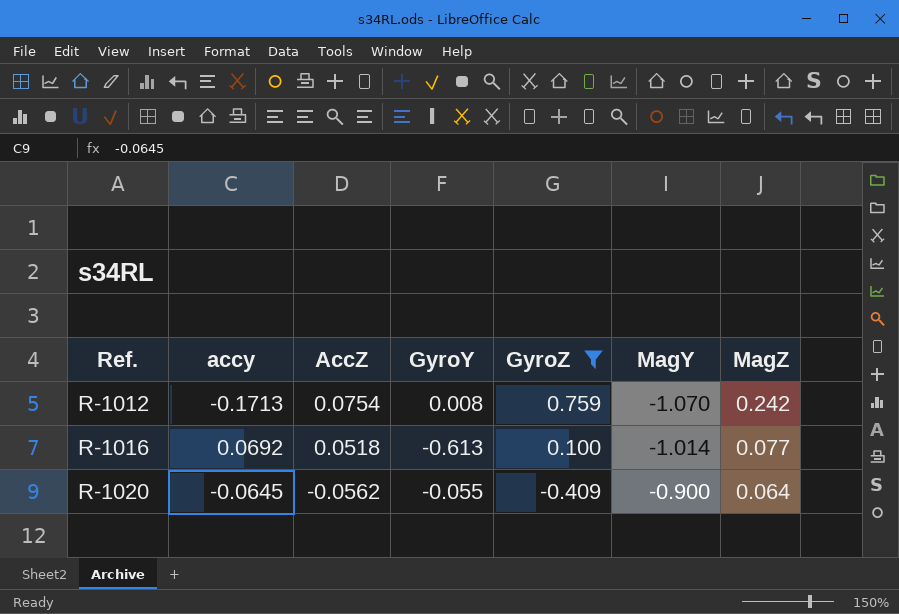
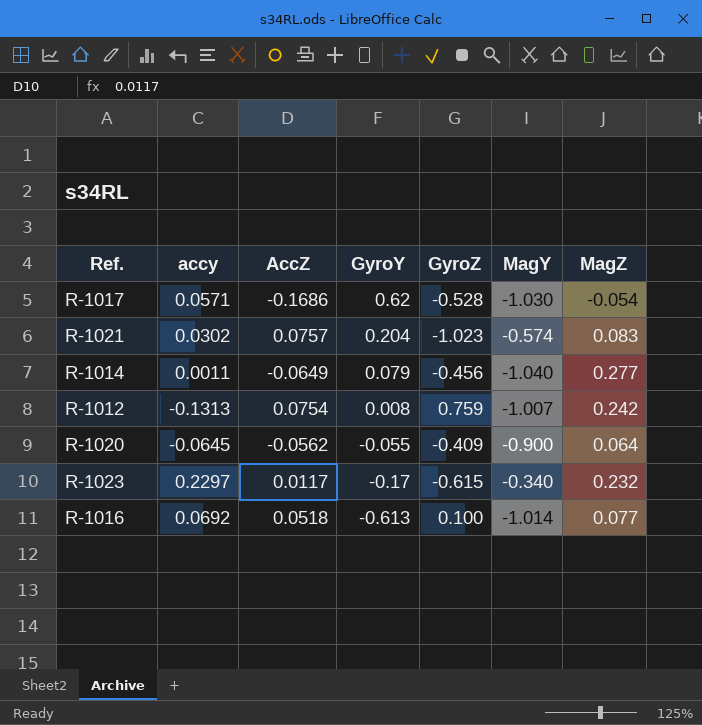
filter: GyroZ >= -0.409 -> none
row order: Ref. ascending -> GyroY descending
R-1012 | accy: -0.1713 -> -0.1313
R-1012 | MagY: -1.070 -> -1.007

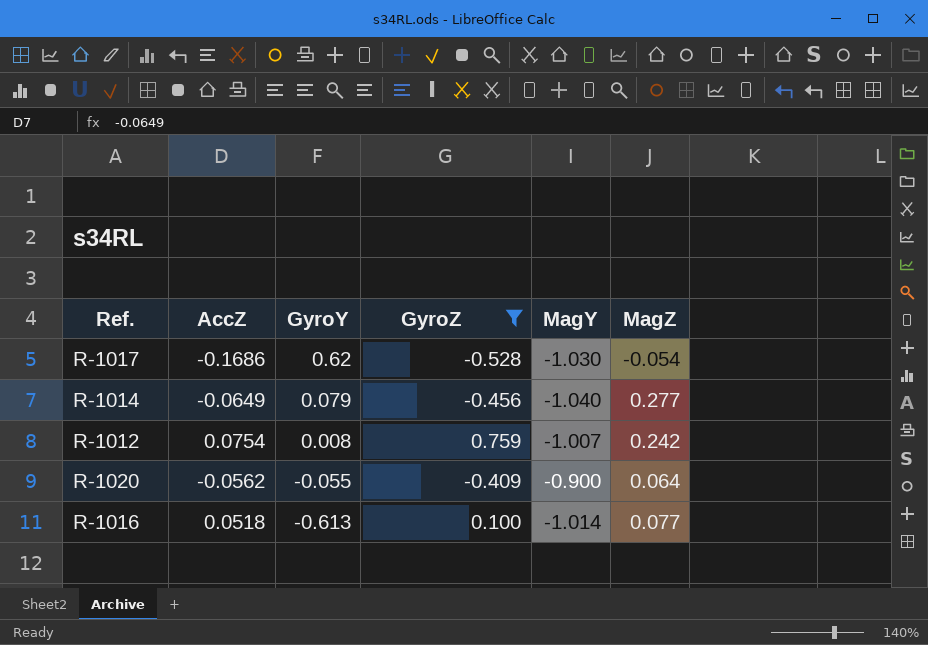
filter: none -> GyroZ >= -0.528
column accy | position: 2 -> none

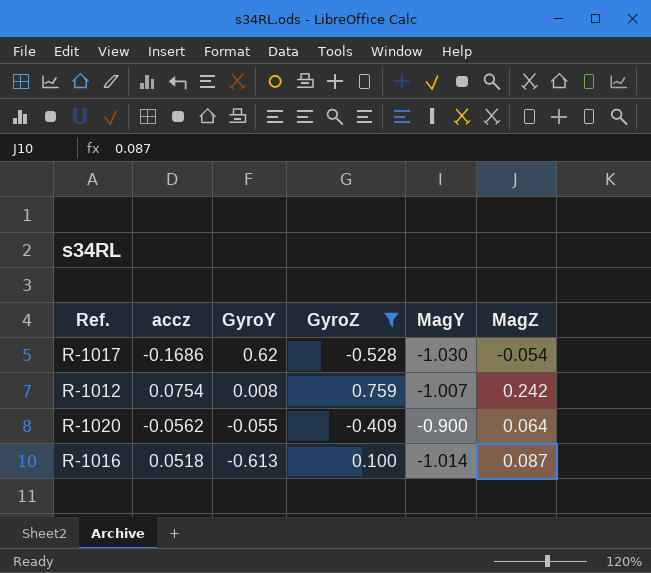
column name: AccZ -> accz
row R-1014: -0.0649 | 0.079 | -0.456 | -1.040 | 0.277 -> none
R-1016 | MagZ: 0.077 -> 0.087

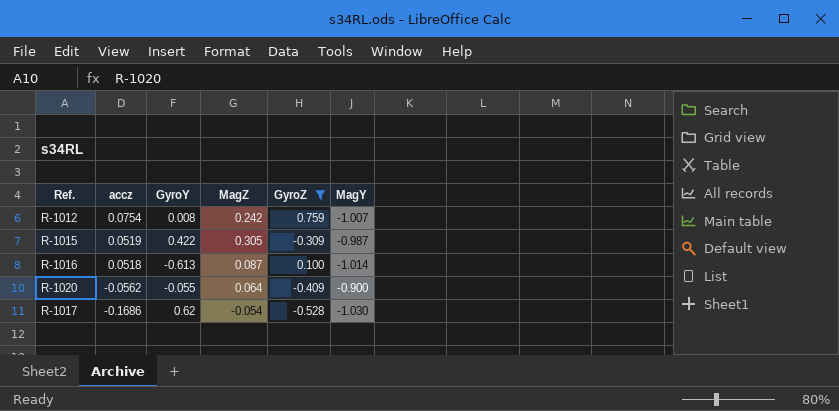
row order: GyroY descending -> accz descending
column MagZ | position: 6 -> 4
row R-1015: none -> 0.0519 | 0.422 | 0.305 | -0.309 | -0.987

